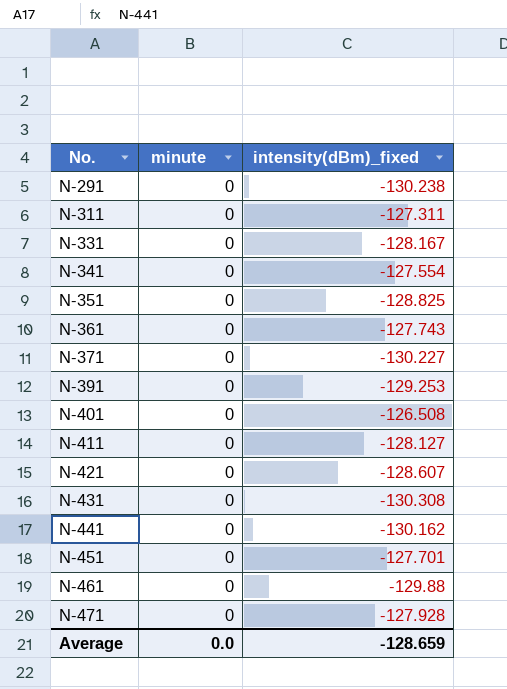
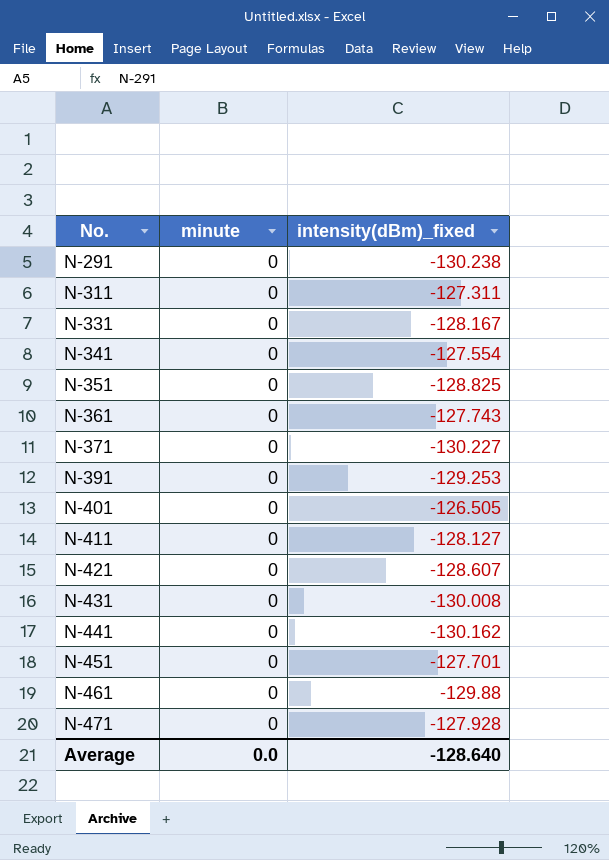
N-401 | intensity(dBm)_fixed: -126.508 -> -126.505
N-431 | intensity(dBm)_fixed: -130.308 -> -130.008
Average | intensity(dBm)_fixed: -128.659 -> -128.640

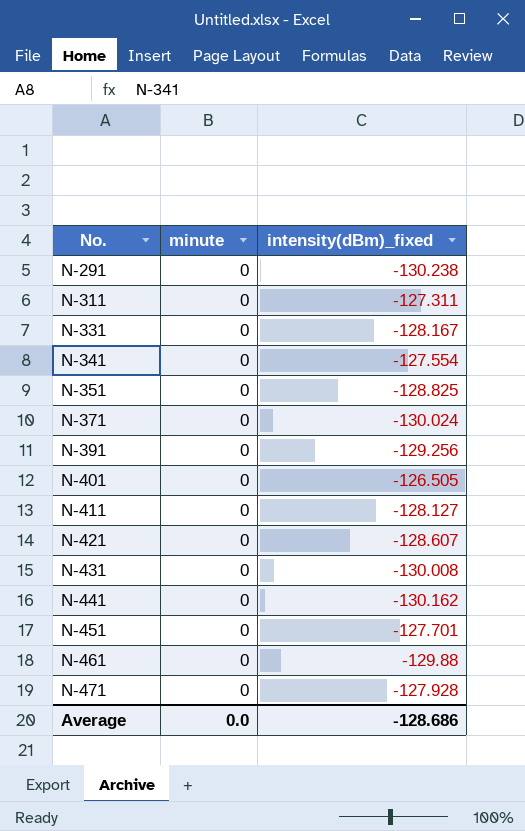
row N-361: 0 | -127.743 -> none
N-371 | intensity(dBm)_fixed: -130.227 -> -130.024
N-391 | intensity(dBm)_fixed: -129.253 -> -129.256
Average | intensity(dBm)_fixed: -128.640 -> -128.686

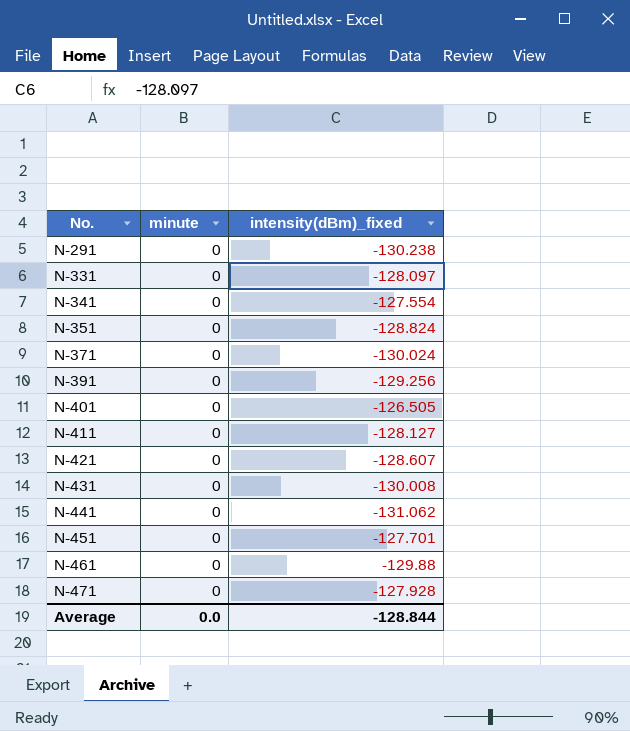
row N-311: 0 | -127.311 -> none
N-331 | intensity(dBm)_fixed: -128.167 -> -128.097
N-351 | intensity(dBm)_fixed: -128.825 -> -128.824
N-441 | intensity(dBm)_fixed: -130.162 -> -131.062
Average | intensity(dBm)_fixed: -128.686 -> -128.844

